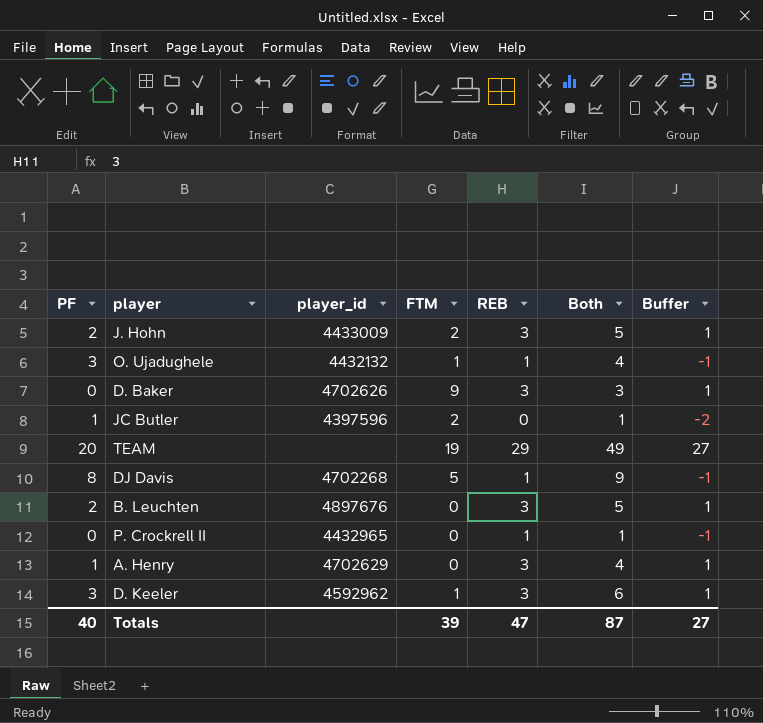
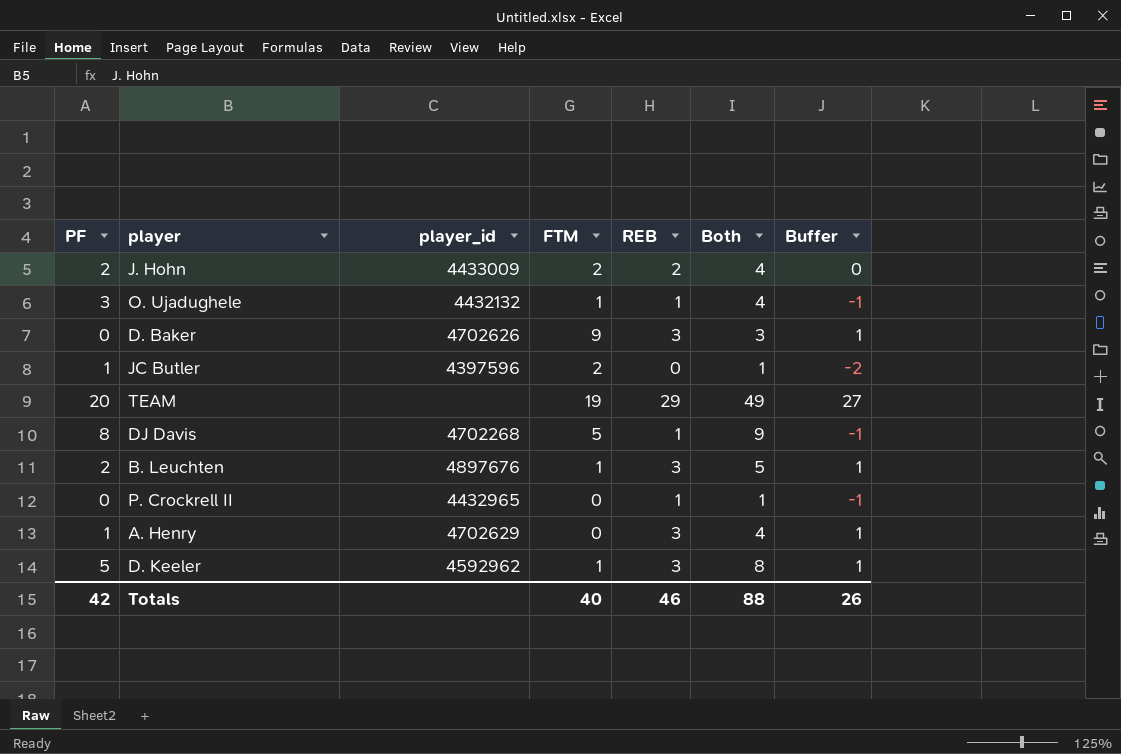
J. Hohn | REB: 3 -> 2
J. Hohn | Both: 5 -> 4
J. Hohn | Buffer: 1 -> 0
B. Leuchten | FTM: 0 -> 1
D. Keeler | PF: 3 -> 5
D. Keeler | Both: 6 -> 8
Totals | PF: 40 -> 42
Totals | FTM: 39 -> 40
Totals | REB: 47 -> 46
Totals | Both: 87 -> 88
Totals | Buffer: 27 -> 26

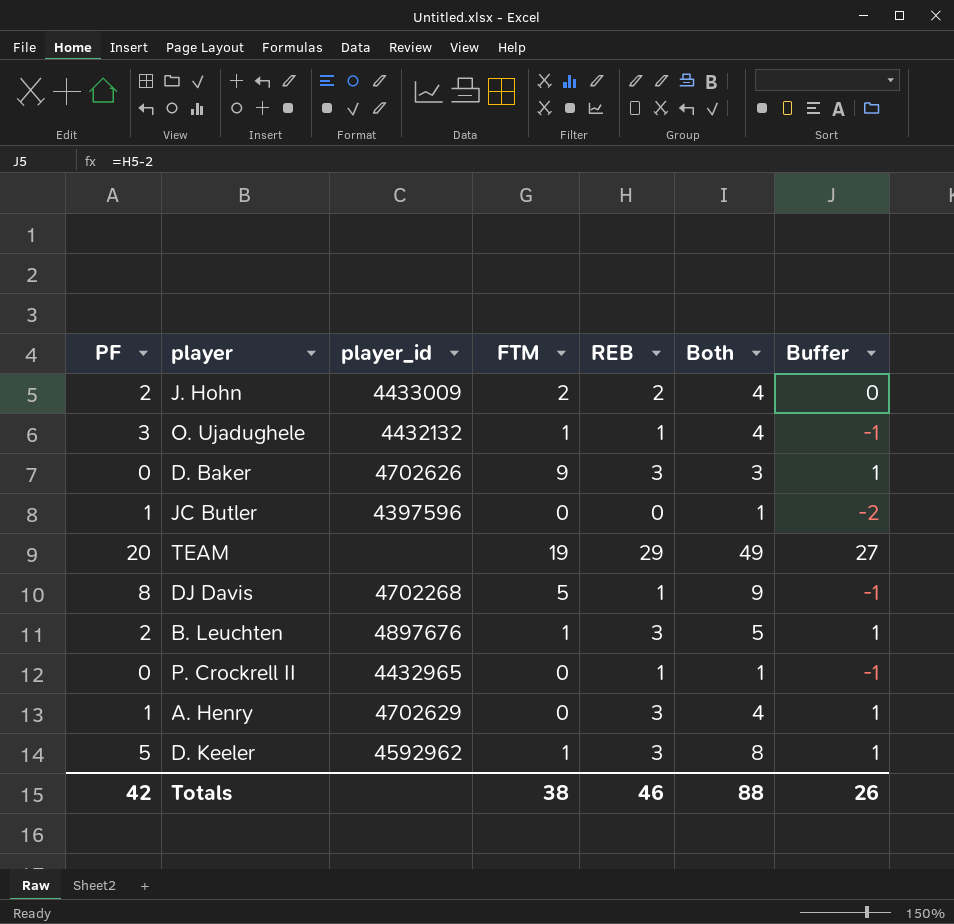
JC Butler | FTM: 2 -> 0
Totals | FTM: 40 -> 38

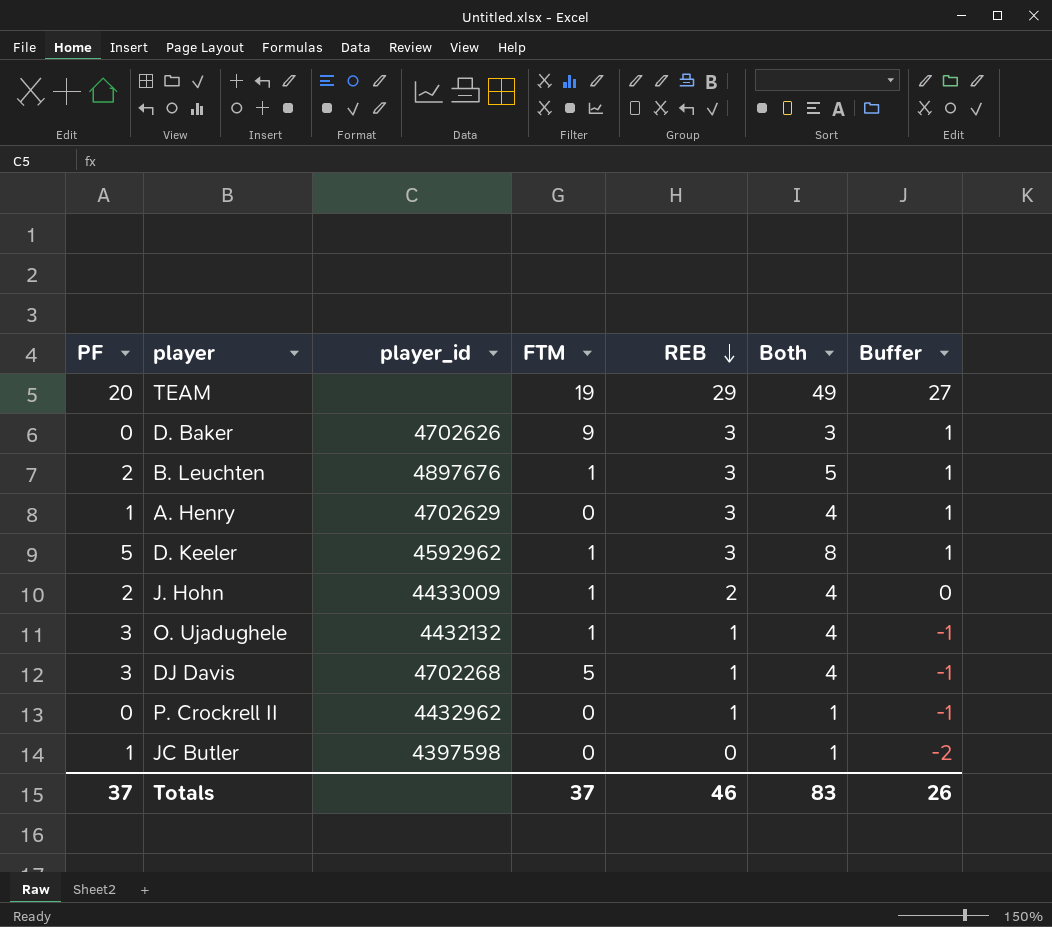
row order: none -> REB descending
J. Hohn | FTM: 2 -> 1
DJ Davis | PF: 8 -> 3
DJ Davis | Both: 9 -> 4
P. Crockrell II | player_id: 4432965 -> 4432962
JC Butler | player_id: 4397596 -> 4397598
Totals | PF: 42 -> 37
Totals | FTM: 38 -> 37
Totals | Both: 88 -> 83

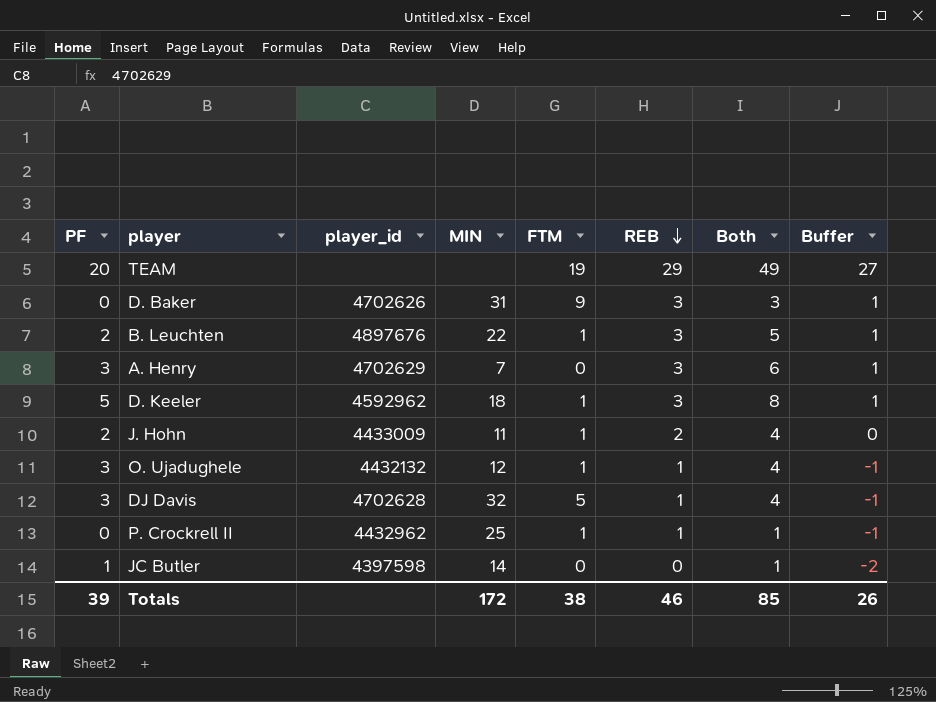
column MIN | position: none -> 4
A. Henry | PF: 1 -> 3
A. Henry | Both: 4 -> 6
DJ Davis | player_id: 4702268 -> 4702628
P. Crockrell II | FTM: 0 -> 1
Totals | PF: 37 -> 39
Totals | FTM: 37 -> 38
Totals | Both: 83 -> 85

